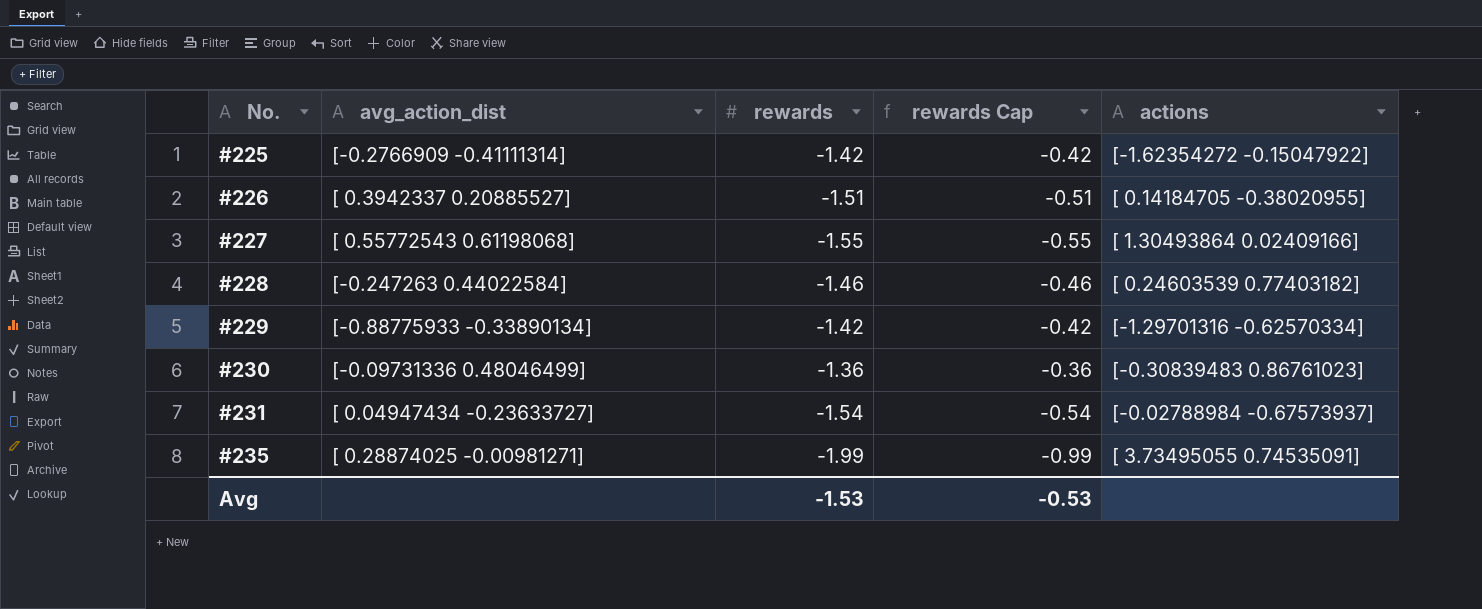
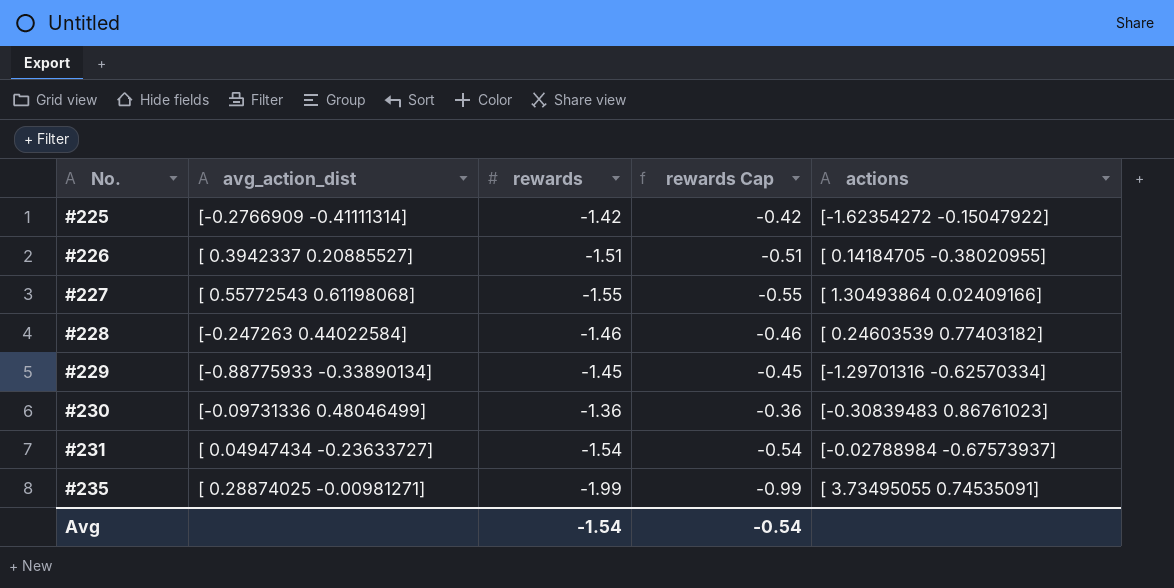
#229 | rewards: -1.42 -> -1.45
#229 | rewards Cap: -0.42 -> -0.45
Avg | rewards: -1.53 -> -1.54
Avg | rewards Cap: -0.53 -> -0.54

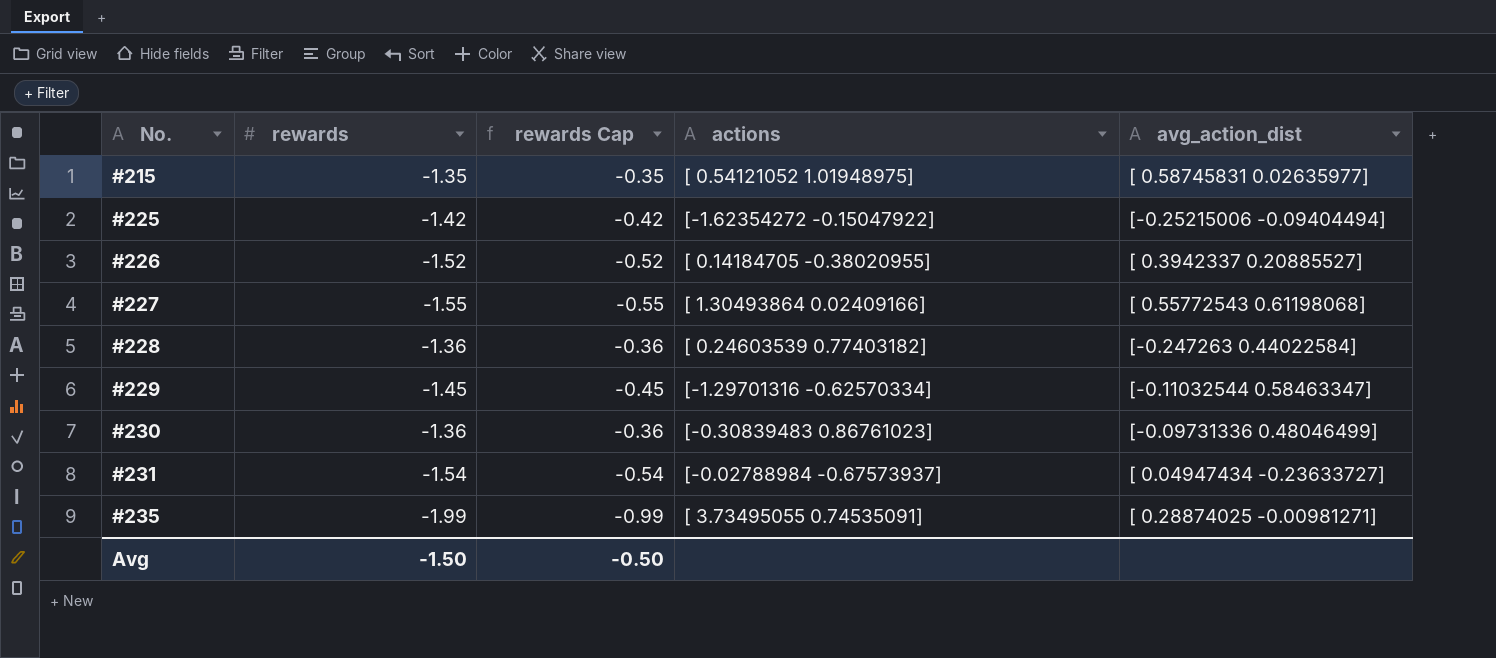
column avg_action_dist | position: 2 -> 5
row #215: none -> -1.35 | -0.35 | [ 0.54121052 1.01948975] | [ 0.58745831 0.02635977]
#225 | avg_action_dist: [-0.2766909 -0.41111314] -> [-0.25215006 -0.09404494]
#226 | rewards: -1.51 -> -1.52
#226 | rewards Cap: -0.51 -> -0.52
#228 | rewards: -1.46 -> -1.36
#228 | rewards Cap: -0.46 -> -0.36
#229 | avg_action_dist: [-0.88775933 -0.33890134] -> [-0.11032544 0.58463347]
Avg | rewards: -1.54 -> -1.50
Avg | rewards Cap: -0.54 -> -0.50

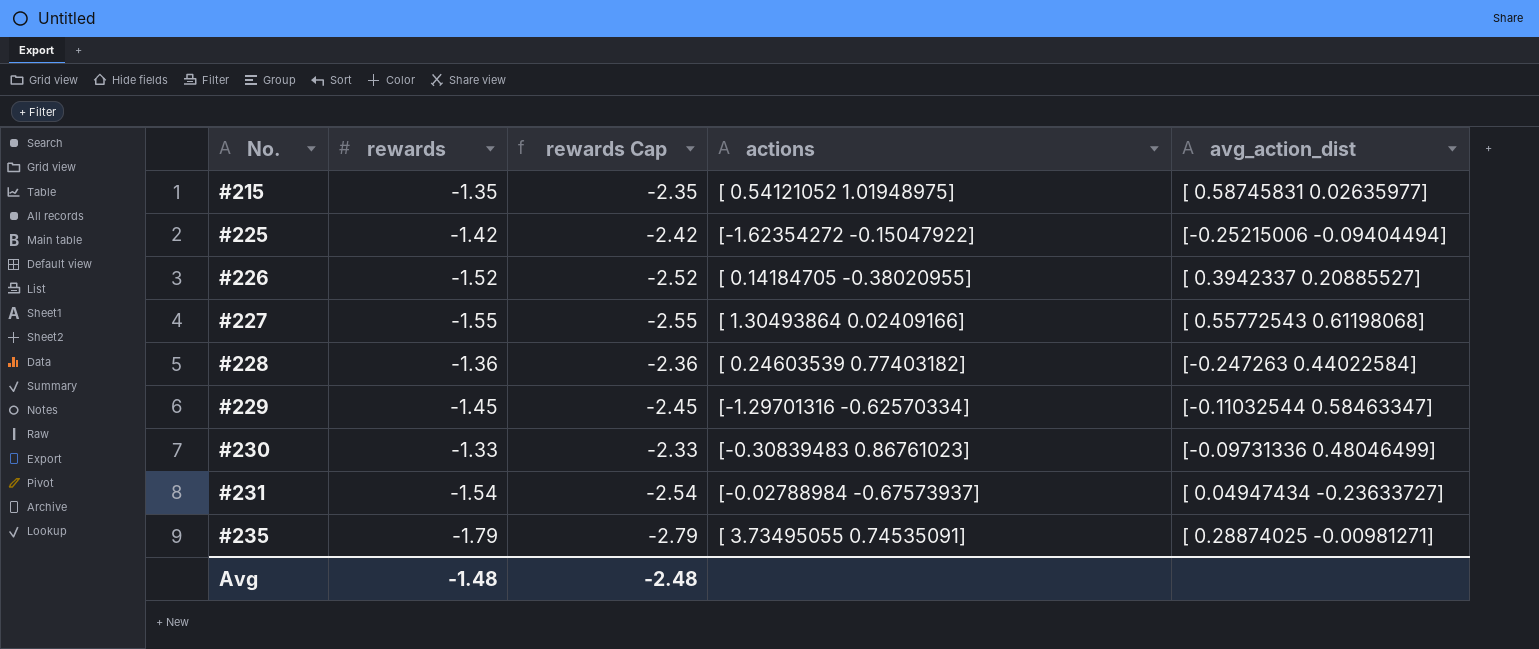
column rewards Cap | formula: [rewards] + 1 -> [rewards] - 1
#230 | rewards: -1.36 -> -1.33
#235 | rewards: -1.99 -> -1.79
Avg | rewards: -1.50 -> -1.48
Avg | rewards Cap: -0.50 -> -2.48

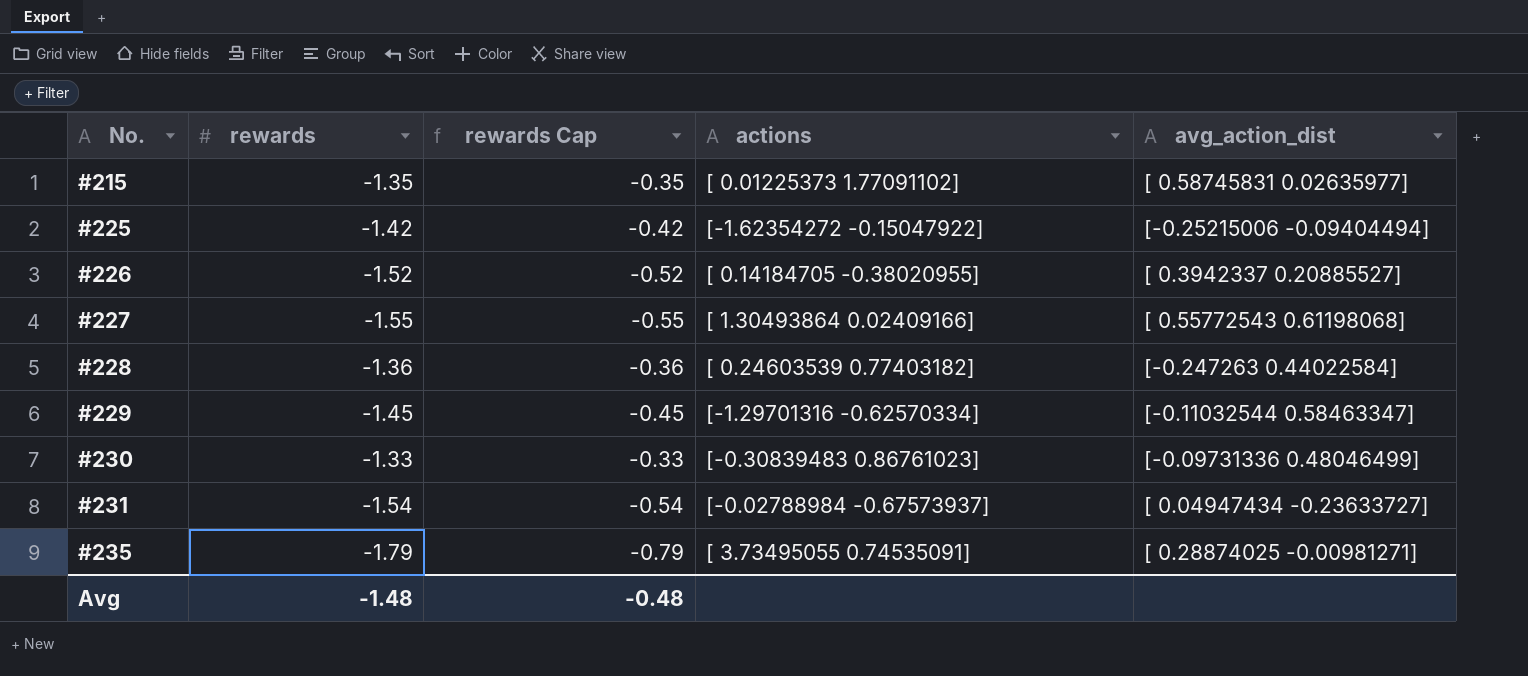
column rewards Cap | formula: [rewards] - 1 -> [rewards] + 1
#215 | actions: [ 0.54121052 1.01948975] -> [ 0.01225373 1.77091102]
Avg | rewards Cap: -2.48 -> -0.48

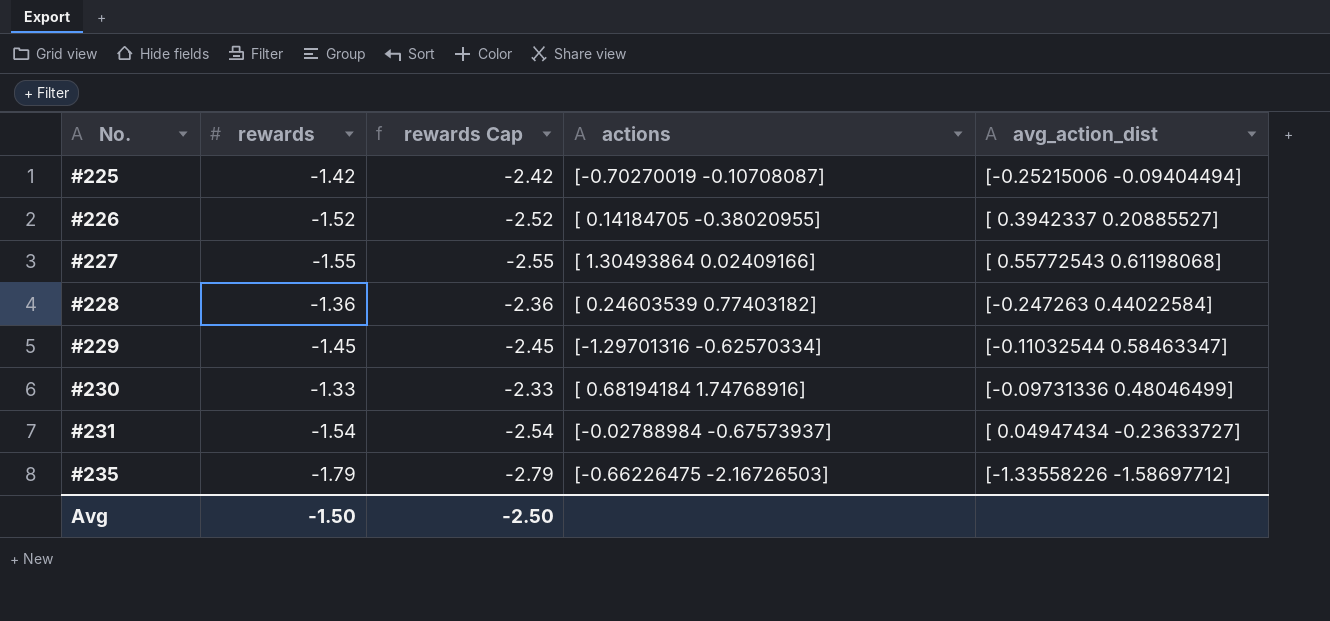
column rewards Cap | formula: [rewards] + 1 -> [rewards] - 1
row #215: -1.35 | -0.35 | [ 0.01225373 1.77091102] | [ 0.58745831 0.02635977] -> none
#225 | actions: [-1.62354272 -0.15047922] -> [-0.70270019 -0.10708087]
#230 | actions: [-0.30839483 0.86761023] -> [ 0.68194184 1.74768916]
#235 | actions: [ 3.73495055 0.74535091] -> [-0.66226475 -2.16726503]
#235 | avg_action_dist: [ 0.28874025 -0.00981271] -> [-1.33558226 -1.58697712]
Avg | rewards: -1.48 -> -1.50
Avg | rewards Cap: -0.48 -> -2.50

